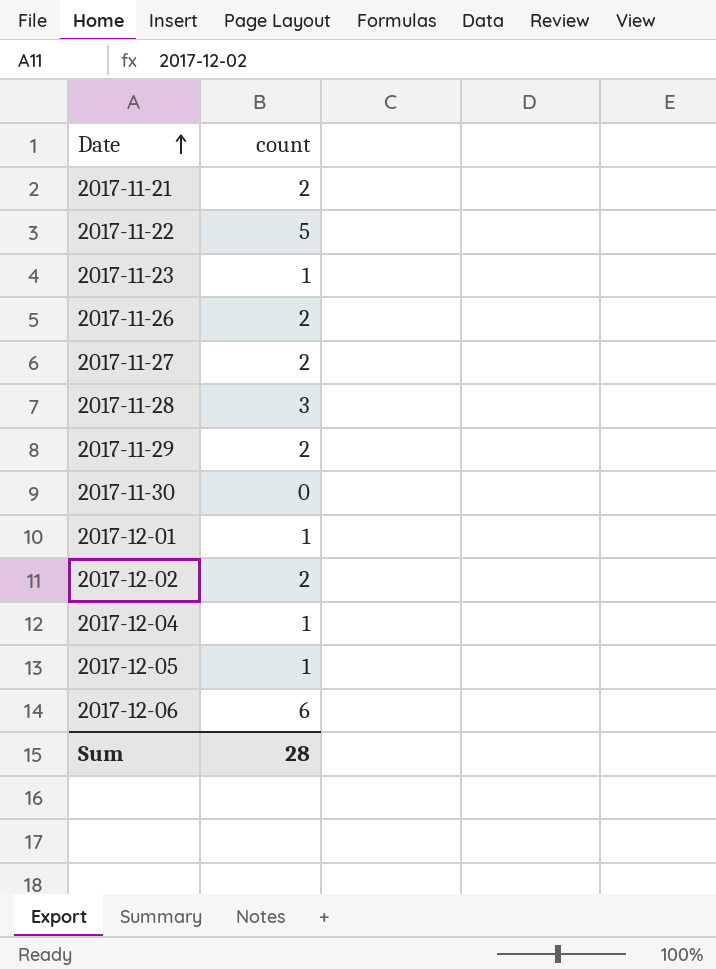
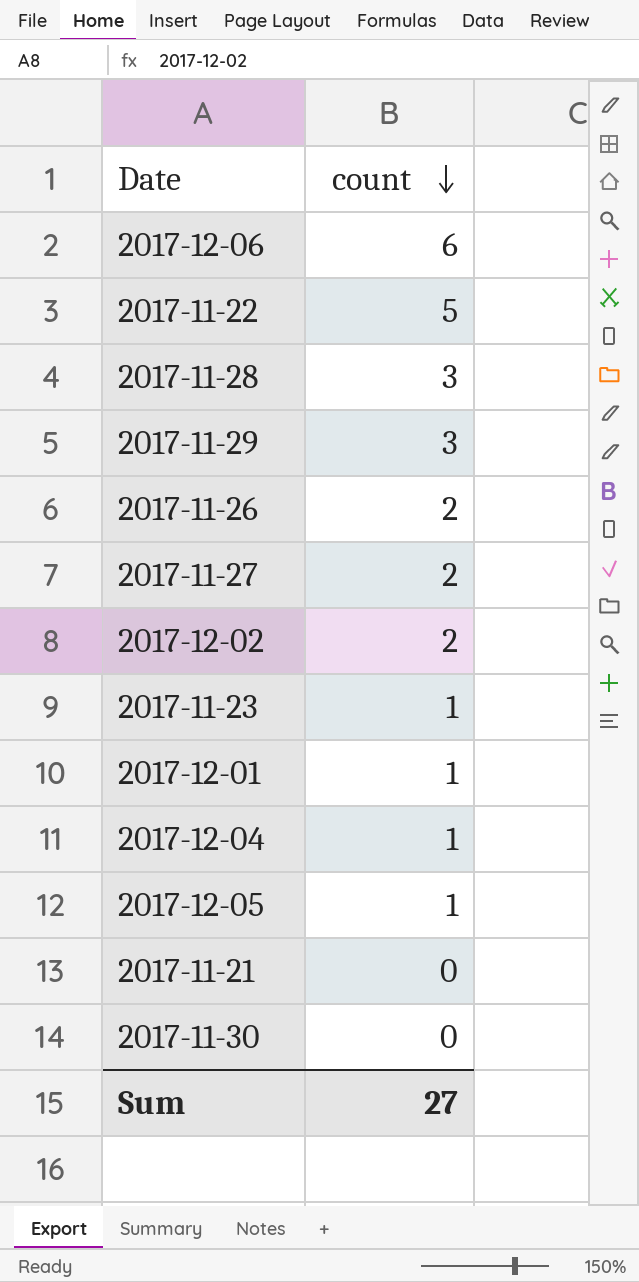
row order: Date ascending -> count descending
2017-11-29 | count: 2 -> 3
2017-11-21 | count: 2 -> 0
Sum | count: 28 -> 27

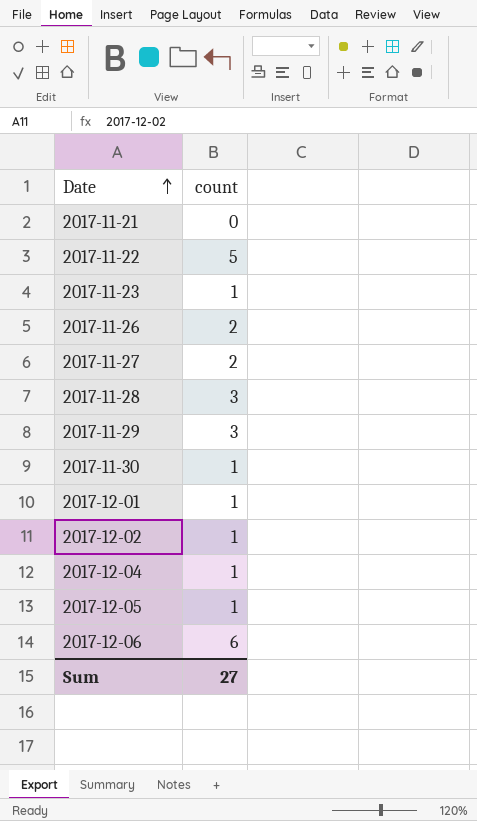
row order: count descending -> Date ascending
2017-11-30 | count: 0 -> 1
2017-12-02 | count: 2 -> 1

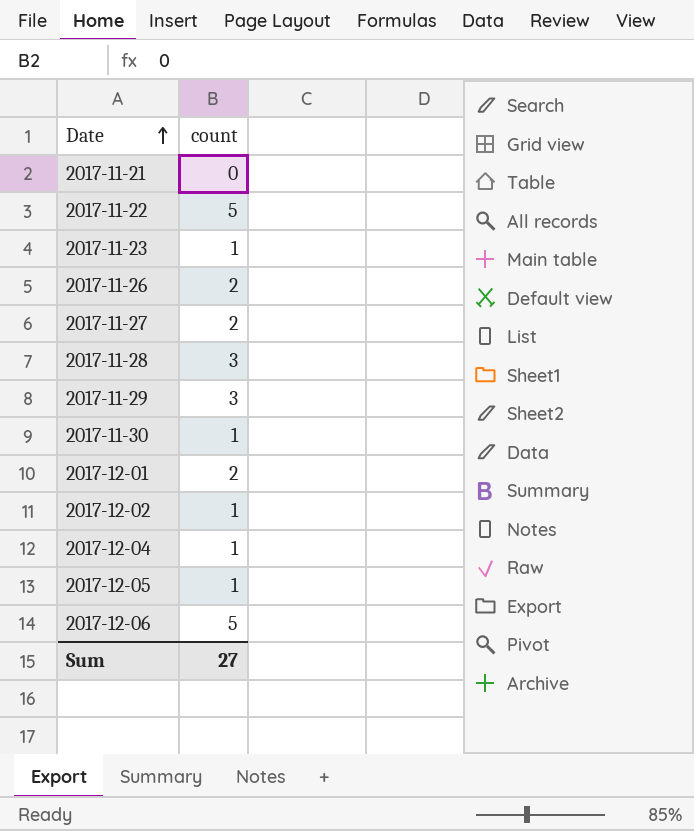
2017-12-01 | count: 1 -> 2
2017-12-06 | count: 6 -> 5

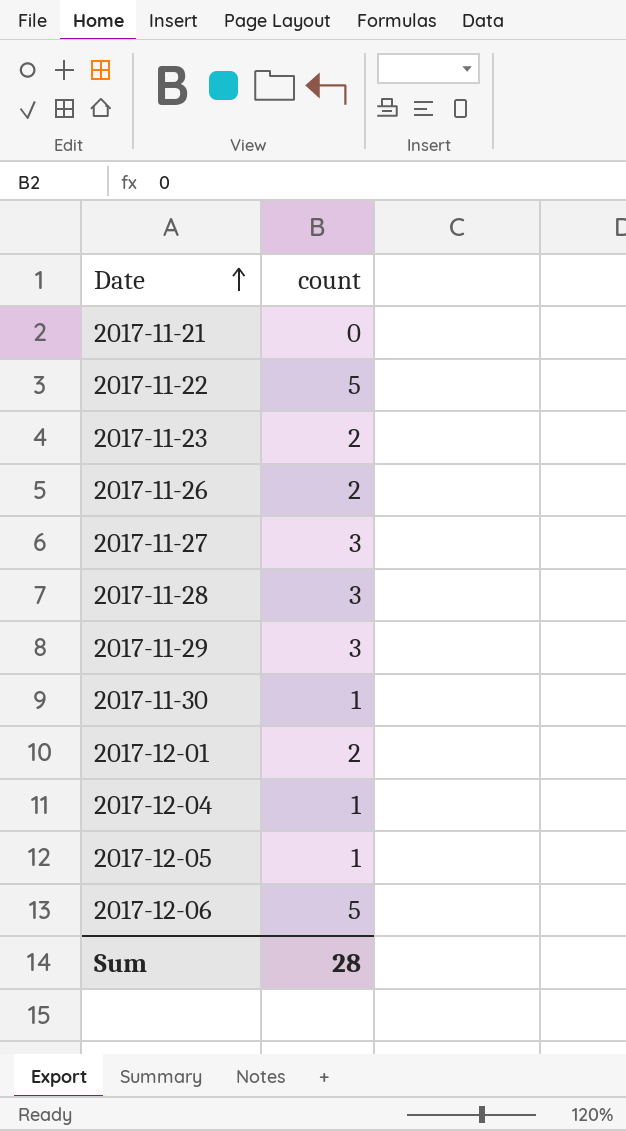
row 2017-12-02: 1 -> none
2017-11-23 | count: 1 -> 2
2017-11-27 | count: 2 -> 3
Sum | count: 27 -> 28

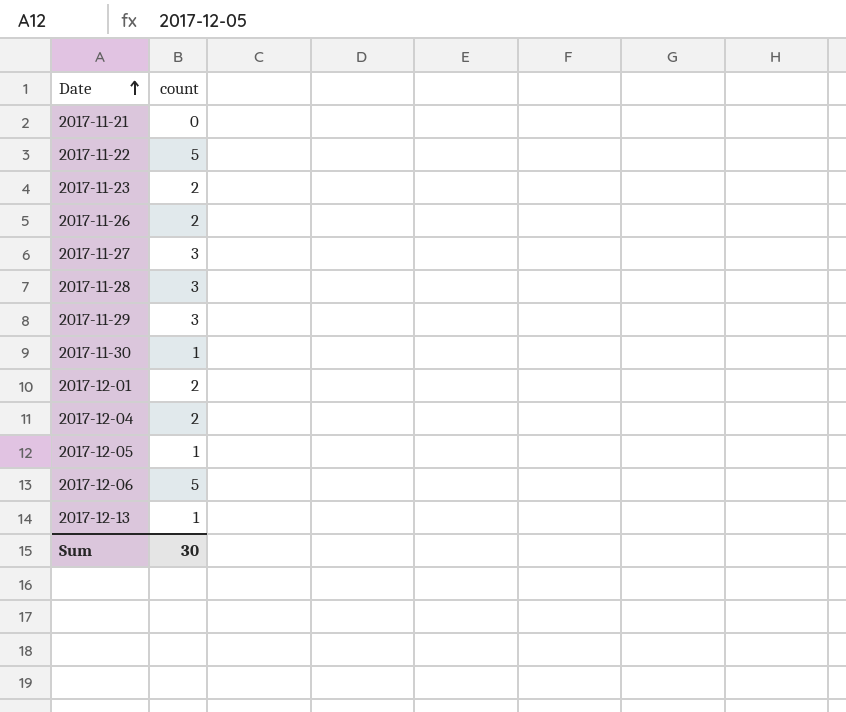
2017-12-04 | count: 1 -> 2
row 2017-12-13: none -> 1
Sum | count: 28 -> 30

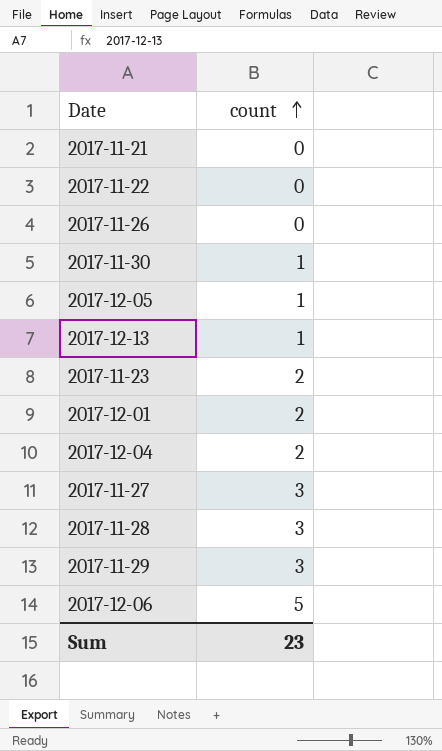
row order: Date ascending -> count ascending
2017-11-22 | count: 5 -> 0
2017-11-26 | count: 2 -> 0
Sum | count: 30 -> 23

